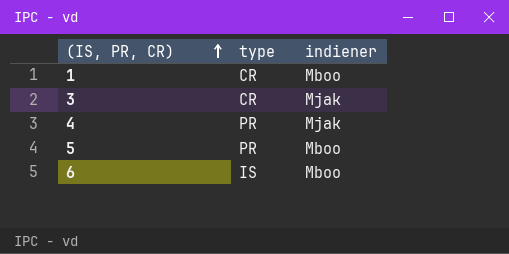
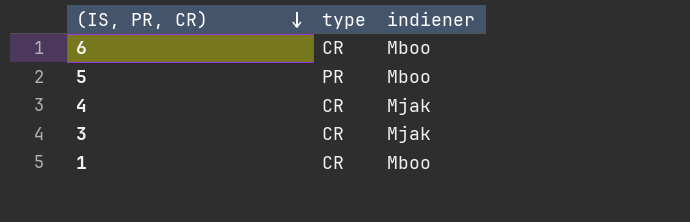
row order: (IS, PR, CR) ascending -> (IS, PR, CR) descending
6 | type: IS -> CR
4 | type: PR -> CR

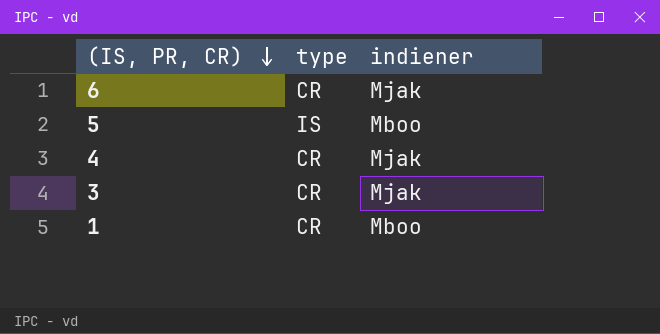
6 | indiener: Mboo -> Mjak
5 | type: PR -> IS

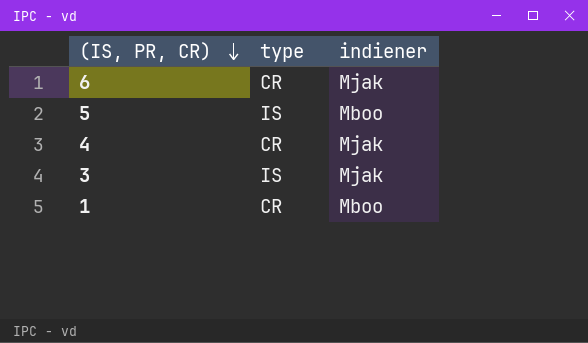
3 | type: CR -> IS

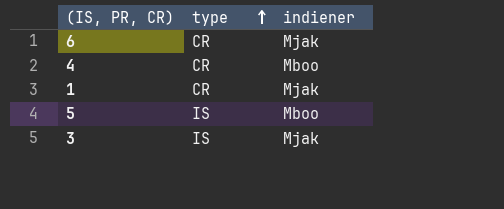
row order: (IS, PR, CR) descending -> type ascending
4 | indiener: Mjak -> Mboo
1 | indiener: Mboo -> Mjak

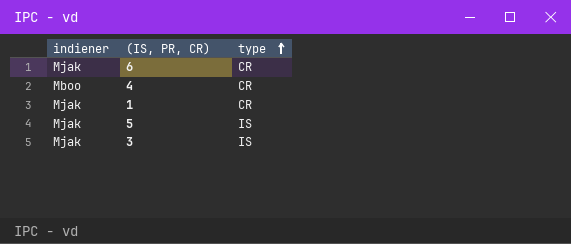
column indiener | position: 3 -> 1
5 | indiener: Mboo -> Mjak

